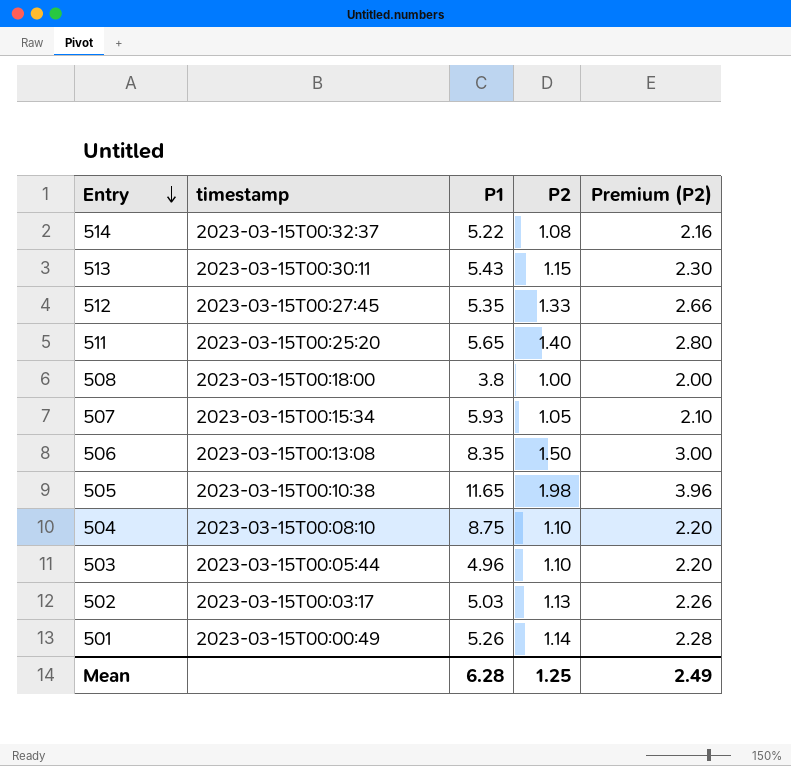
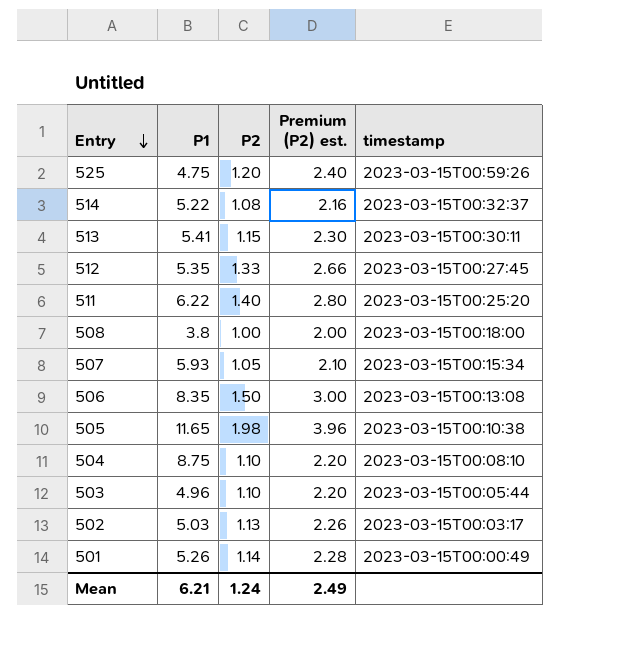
column name: Premium (P2) -> Premium (P2) est.
column timestamp | position: 2 -> 5
row 525: none -> 4.75 | 1.20 | 2.40 | 2023-03-15T00:59:26
513 | P1: 5.43 -> 5.41
511 | P1: 5.65 -> 6.22
Mean | P1: 6.28 -> 6.21
Mean | P2: 1.25 -> 1.24

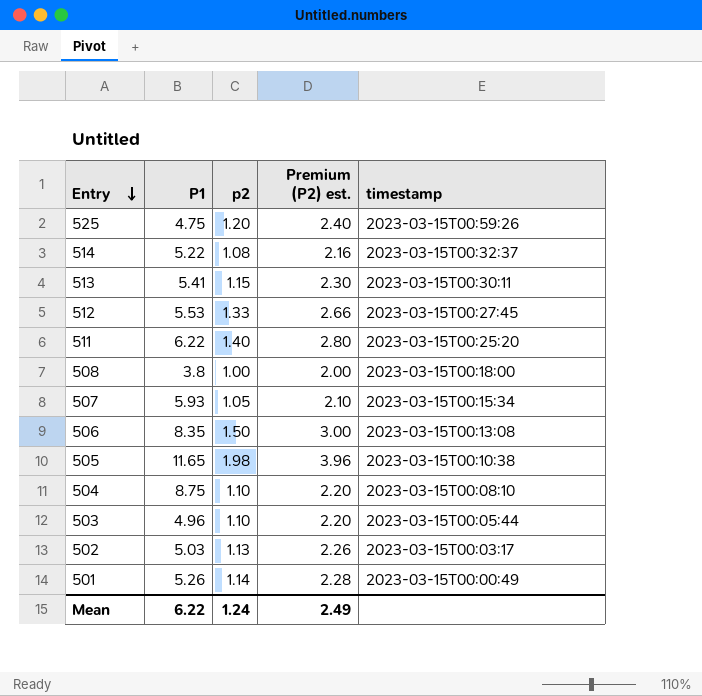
column name: P2 -> p2
512 | P1: 5.35 -> 5.53
Mean | P1: 6.21 -> 6.22

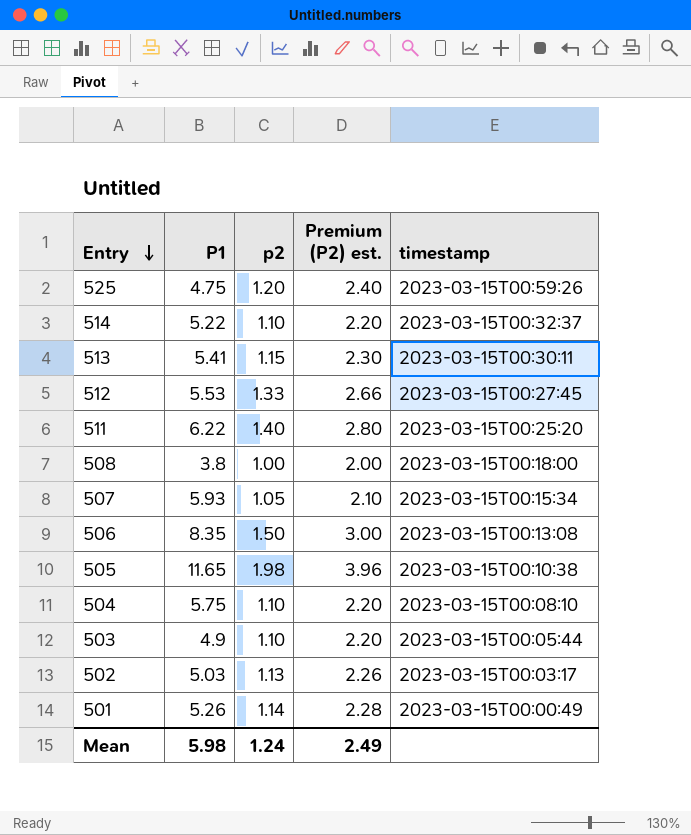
514 | p2: 1.08 -> 1.10
514 | Premium (P2) est.: 2.16 -> 2.20
504 | P1: 8.75 -> 5.75
503 | P1: 4.96 -> 4.9
Mean | P1: 6.22 -> 5.98

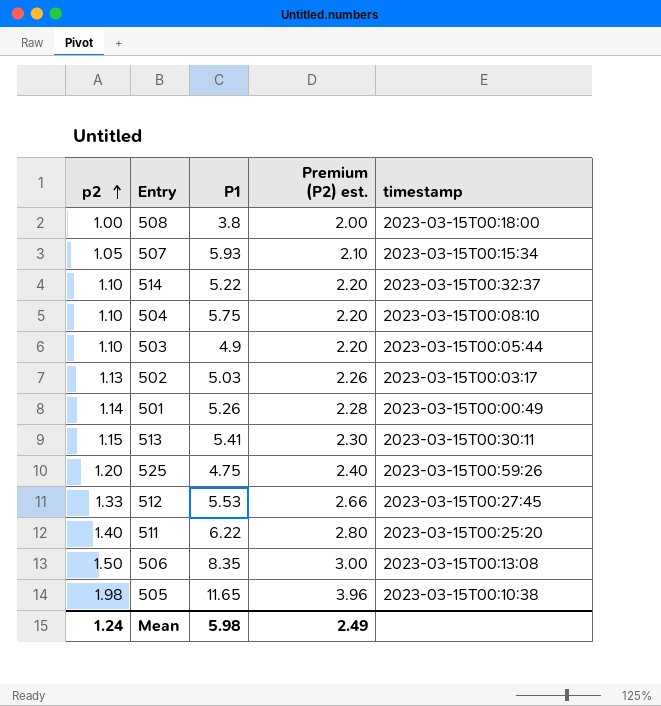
row order: Entry descending -> p2 ascending
column p2 | position: 3 -> 1

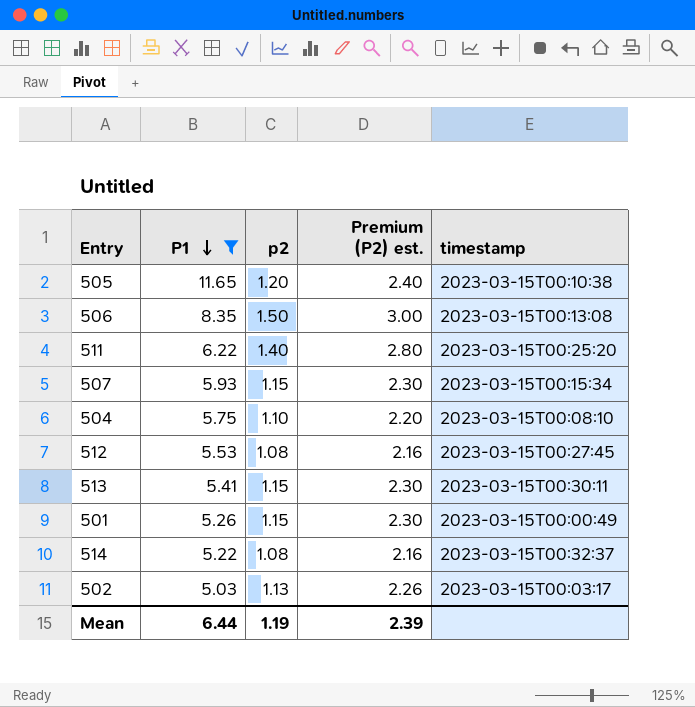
filter: none -> P1 >= 5.03
row order: p2 ascending -> P1 descending
column p2 | position: 1 -> 3
505 | p2: 1.98 -> 1.20
505 | Premium (P2) est.: 3.96 -> 2.40
507 | p2: 1.05 -> 1.15
507 | Premium (P2) est.: 2.10 -> 2.30
512 | p2: 1.33 -> 1.08
512 | Premium (P2) est.: 2.66 -> 2.16
501 | p2: 1.14 -> 1.15
501 | Premium (P2) est.: 2.28 -> 2.30
514 | p2: 1.10 -> 1.08
514 | Premium (P2) est.: 2.20 -> 2.16
Mean | P1: 5.98 -> 6.44
Mean | p2: 1.24 -> 1.19
Mean | Premium (P2) est.: 2.49 -> 2.39

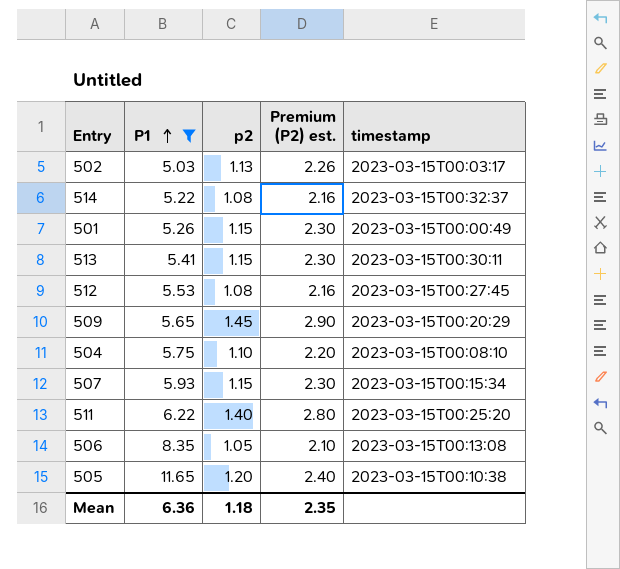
row order: P1 descending -> P1 ascending
row 509: none -> 5.65 | 1.45 | 2.90 | 2023-03-15T00:20:29
506 | p2: 1.50 -> 1.05
506 | Premium (P2) est.: 3.00 -> 2.10
Mean | P1: 6.44 -> 6.36
Mean | p2: 1.19 -> 1.18
Mean | Premium (P2) est.: 2.39 -> 2.35

